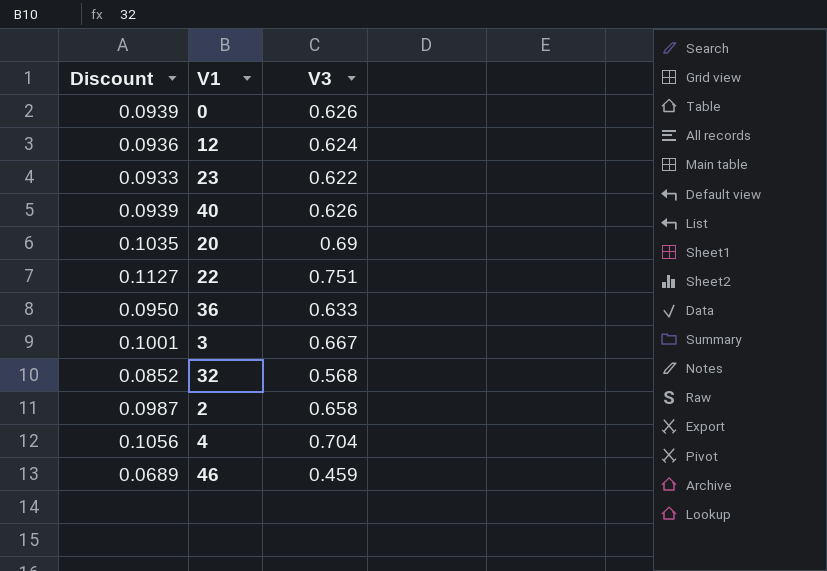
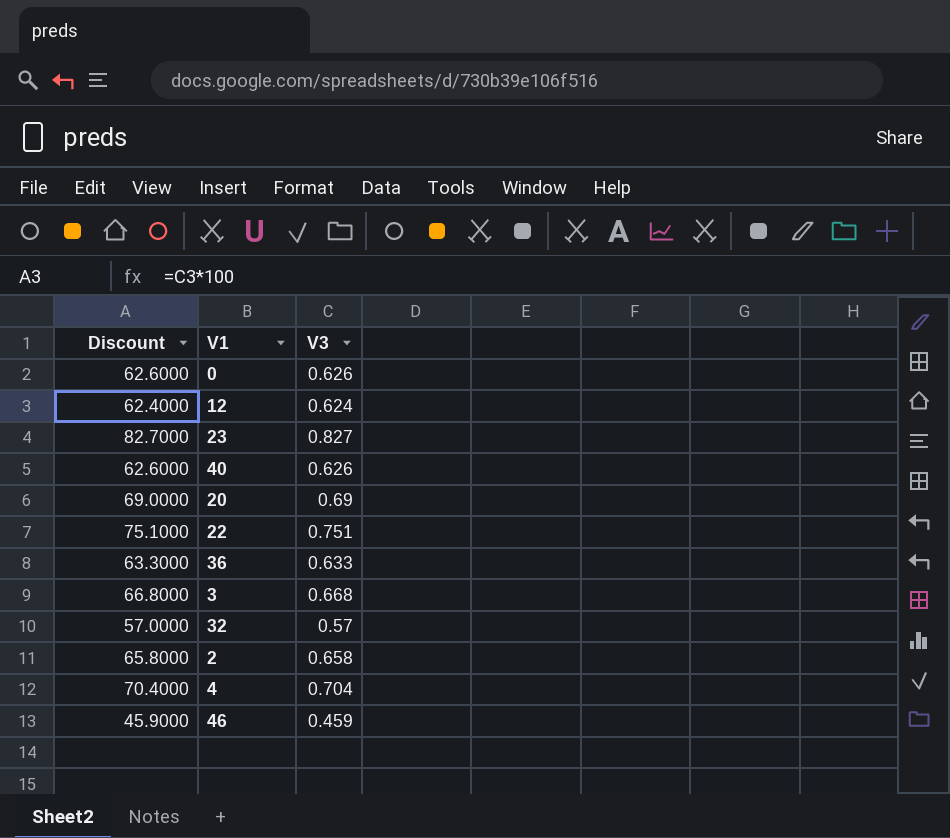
column Discount | formula: [V3] * 0.15 -> [V3] * 100
23 | V3: 0.622 -> 0.827
3 | V3: 0.667 -> 0.668
32 | V3: 0.568 -> 0.57

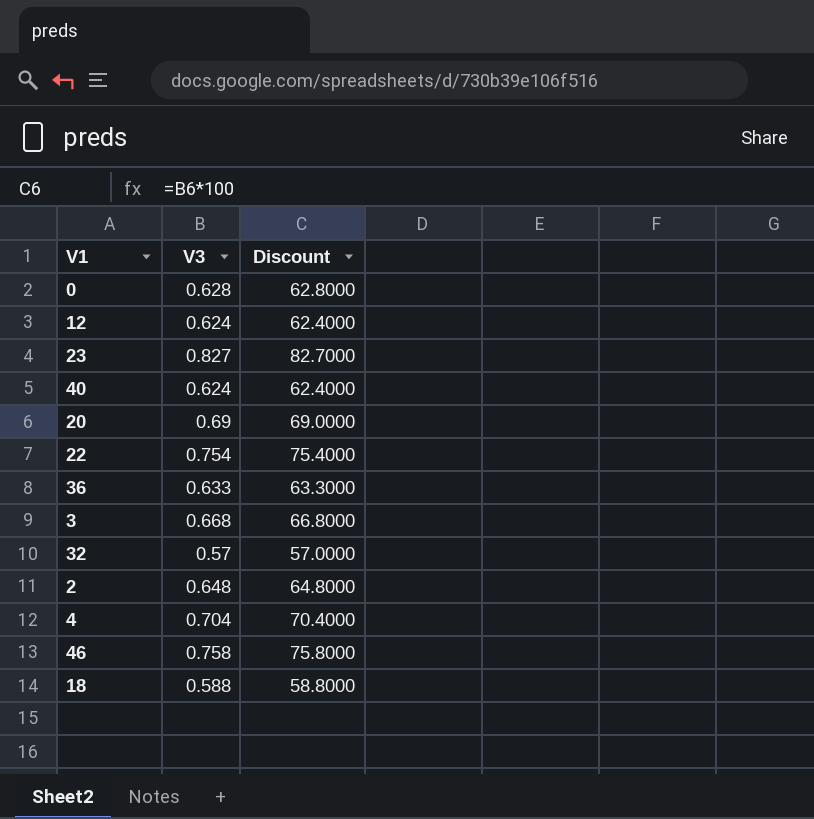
column Discount | position: 1 -> 3
0 | V3: 0.626 -> 0.628
0 | Discount: 62.6000 -> 62.8000
40 | V3: 0.626 -> 0.624
40 | Discount: 62.6000 -> 62.4000
22 | V3: 0.751 -> 0.754
22 | Discount: 75.1000 -> 75.4000
2 | V3: 0.658 -> 0.648
2 | Discount: 65.8000 -> 64.8000
46 | V3: 0.459 -> 0.758
46 | Discount: 45.9000 -> 75.8000
row 18: none -> 0.588 | 58.8000

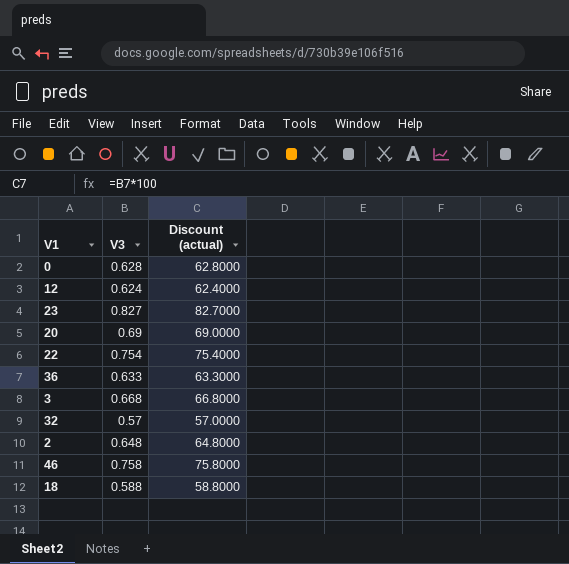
column name: Discount -> Discount (actual)
row 40: 0.624 | 62.4000 -> none
row 4: 0.704 | 70.4000 -> none

